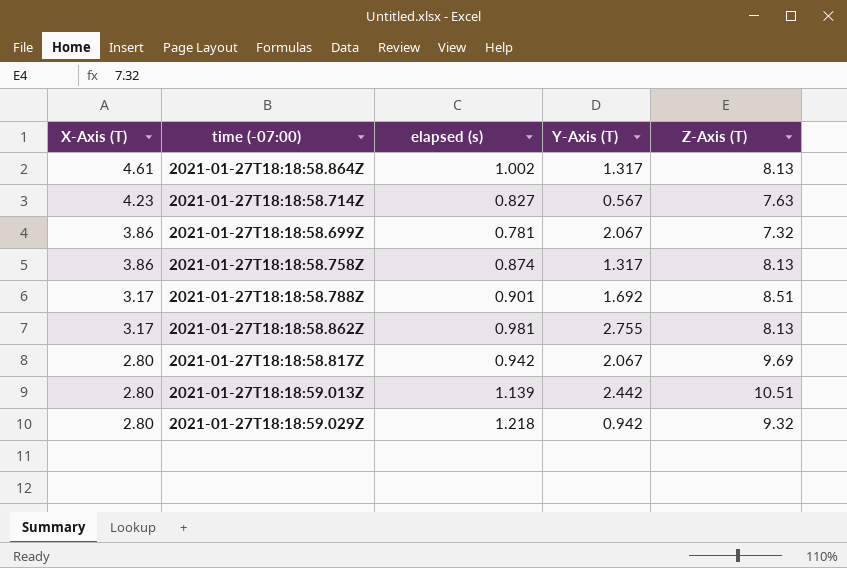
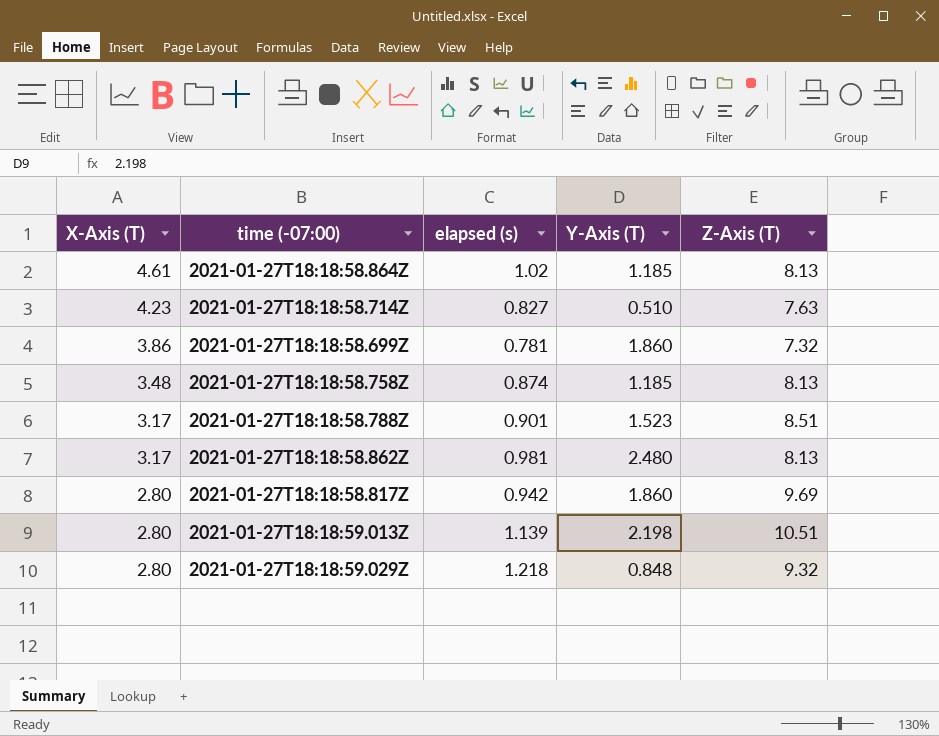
2021-01-27T18:18:58.864Z | elapsed (s): 1.002 -> 1.02
2021-01-27T18:18:58.864Z | Y-Axis (T): 1.317 -> 1.185
2021-01-27T18:18:58.714Z | Y-Axis (T): 0.567 -> 0.510
2021-01-27T18:18:58.699Z | Y-Axis (T): 2.067 -> 1.860
2021-01-27T18:18:58.758Z | X-Axis (T): 3.86 -> 3.48
2021-01-27T18:18:58.758Z | Y-Axis (T): 1.317 -> 1.185
2021-01-27T18:18:58.788Z | Y-Axis (T): 1.692 -> 1.523
2021-01-27T18:18:58.862Z | Y-Axis (T): 2.755 -> 2.480
2021-01-27T18:18:58.817Z | Y-Axis (T): 2.067 -> 1.860
2021-01-27T18:18:59.013Z | Y-Axis (T): 2.442 -> 2.198
2021-01-27T18:18:59.029Z | Y-Axis (T): 0.942 -> 0.848

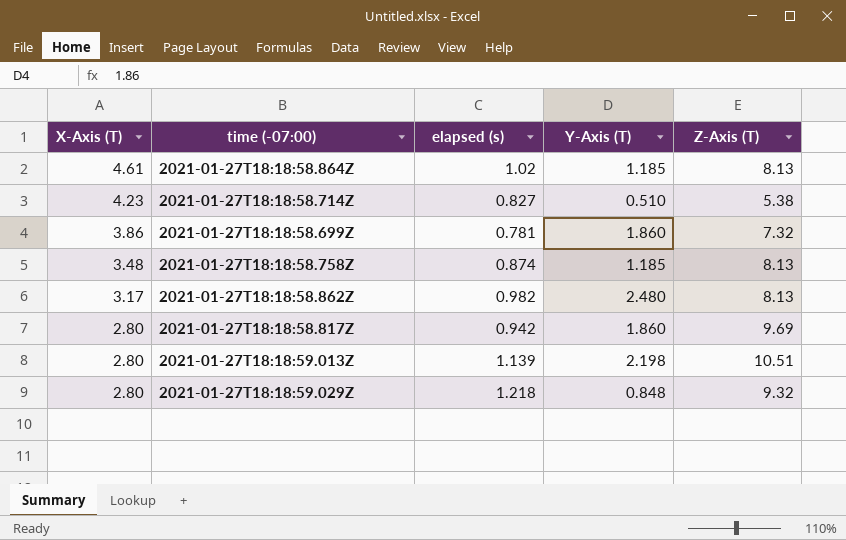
row 2021-01-27T18:18:58.788Z: 3.17 | 0.901 | 1.523 | 8.51 -> none
2021-01-27T18:18:58.714Z | Z-Axis (T): 7.63 -> 5.38
2021-01-27T18:18:58.862Z | elapsed (s): 0.981 -> 0.982

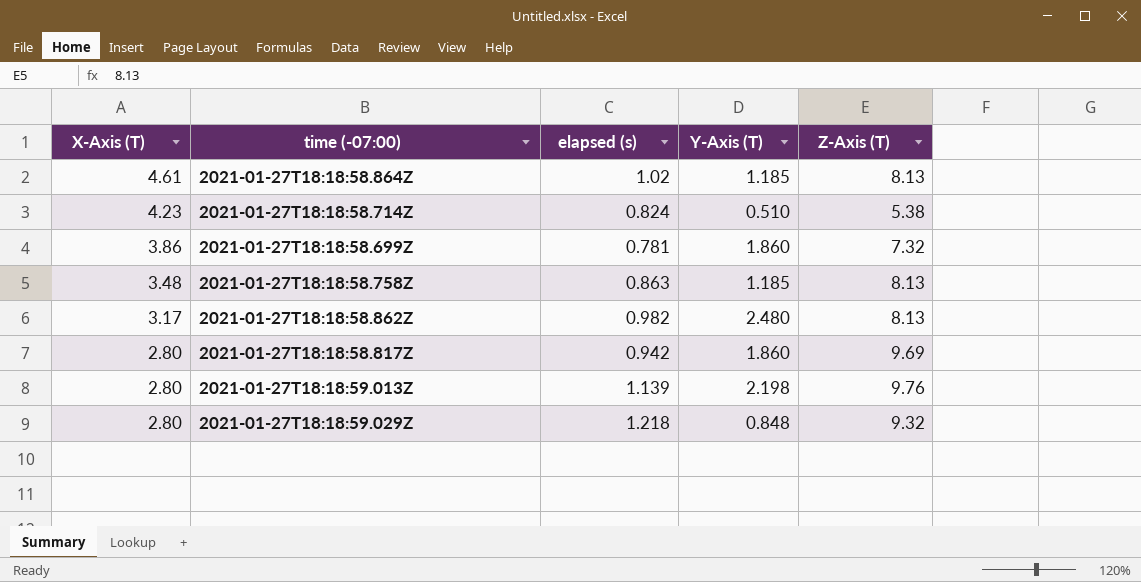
2021-01-27T18:18:58.714Z | elapsed (s): 0.827 -> 0.824
2021-01-27T18:18:58.758Z | elapsed (s): 0.874 -> 0.863
2021-01-27T18:18:59.013Z | Z-Axis (T): 10.51 -> 9.76

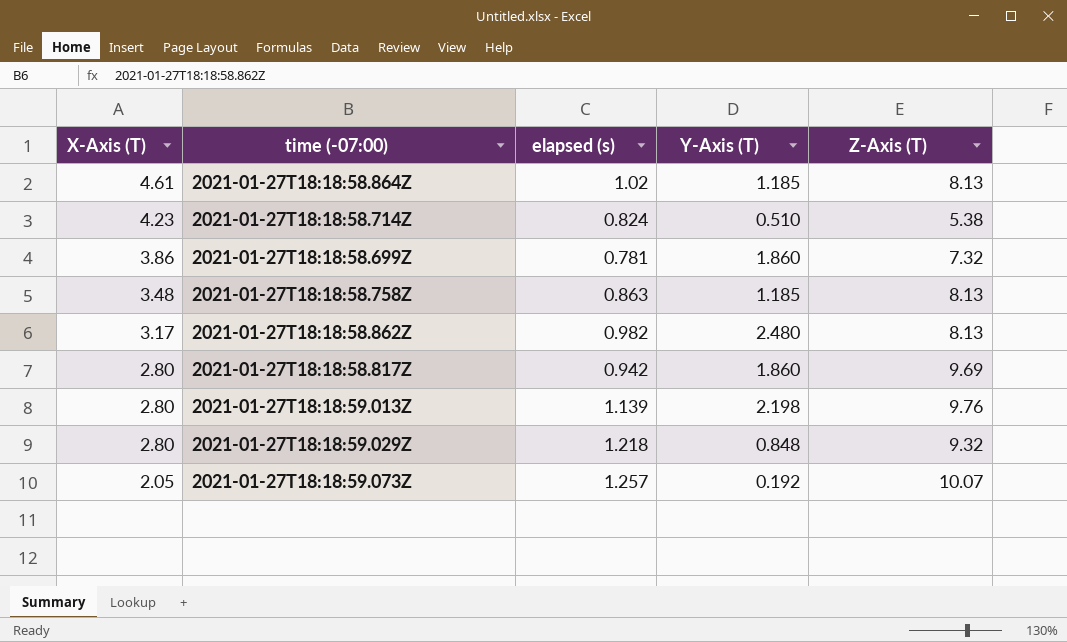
row 2021-01-27T18:18:59.073Z: none -> 2.05 | 1.257 | 0.192 | 10.07

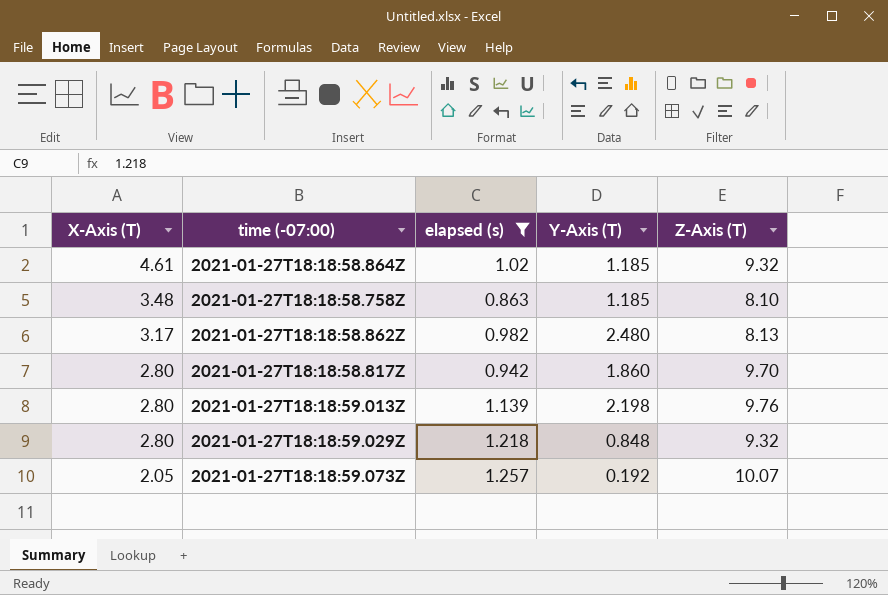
filter: none -> elapsed (s) >= 0.863
2021-01-27T18:18:58.864Z | Z-Axis (T): 8.13 -> 9.32
2021-01-27T18:18:58.758Z | Z-Axis (T): 8.13 -> 8.10
2021-01-27T18:18:58.817Z | Z-Axis (T): 9.69 -> 9.70

